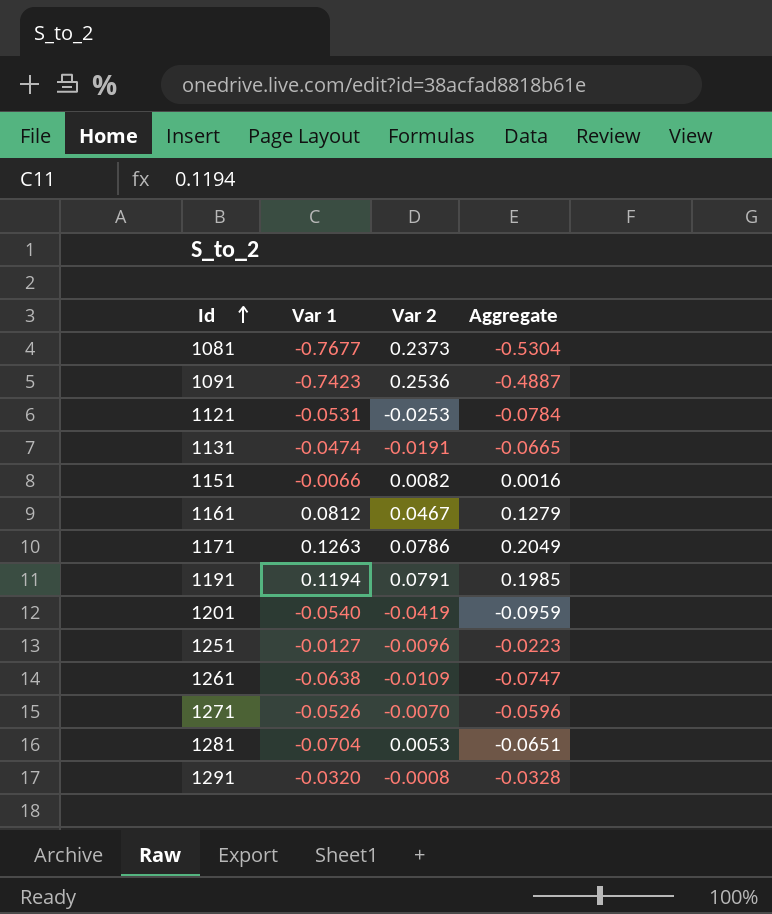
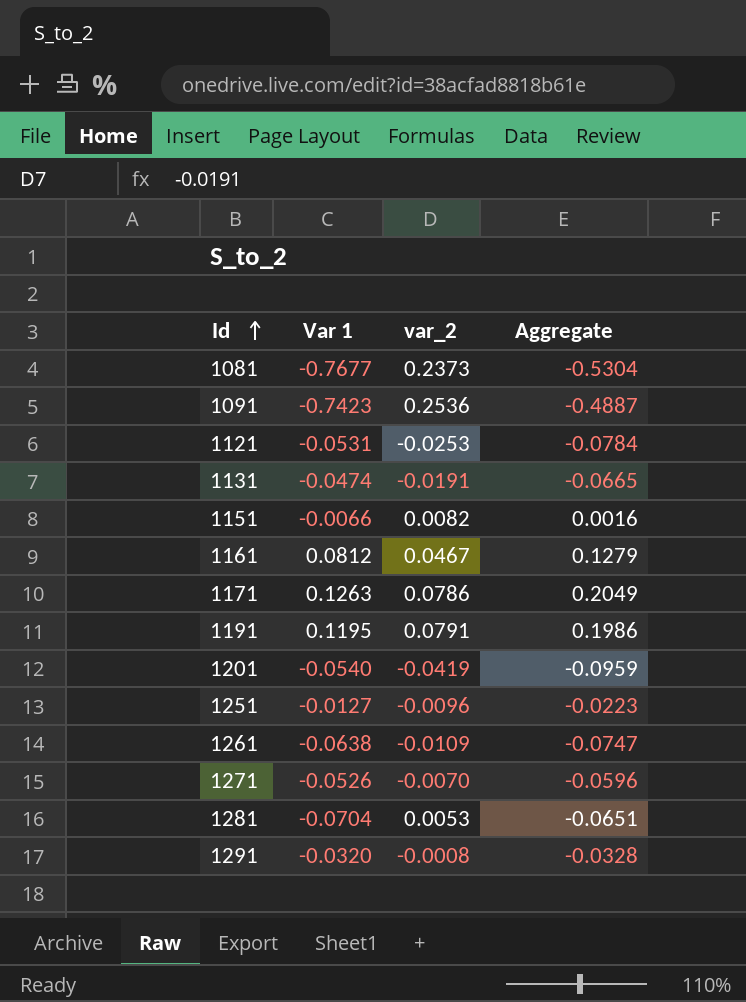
column name: Var 2 -> var_2
1191 | Var 1: 0.1194 -> 0.1195
1191 | Aggregate: 0.1985 -> 0.1986

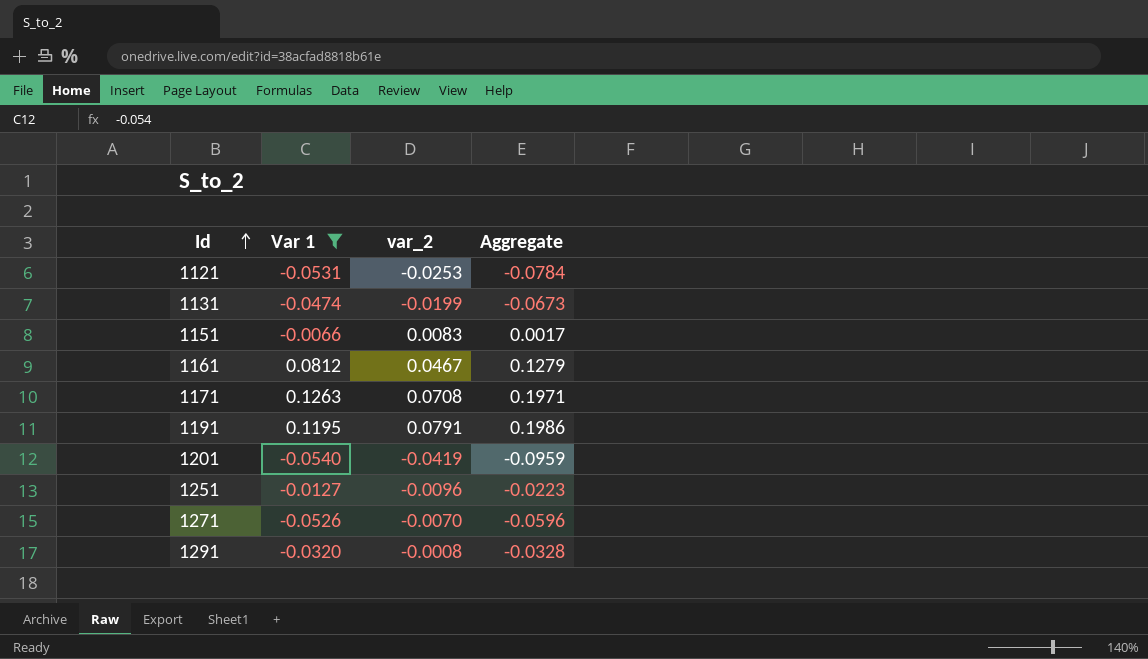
filter: none -> Var 1 >= -0.0540
1131 | var_2: -0.0191 -> -0.0199
1131 | Aggregate: -0.0665 -> -0.0673
1151 | var_2: 0.0082 -> 0.0083
1151 | Aggregate: 0.0016 -> 0.0017
1171 | var_2: 0.0786 -> 0.0708
1171 | Aggregate: 0.2049 -> 0.1971

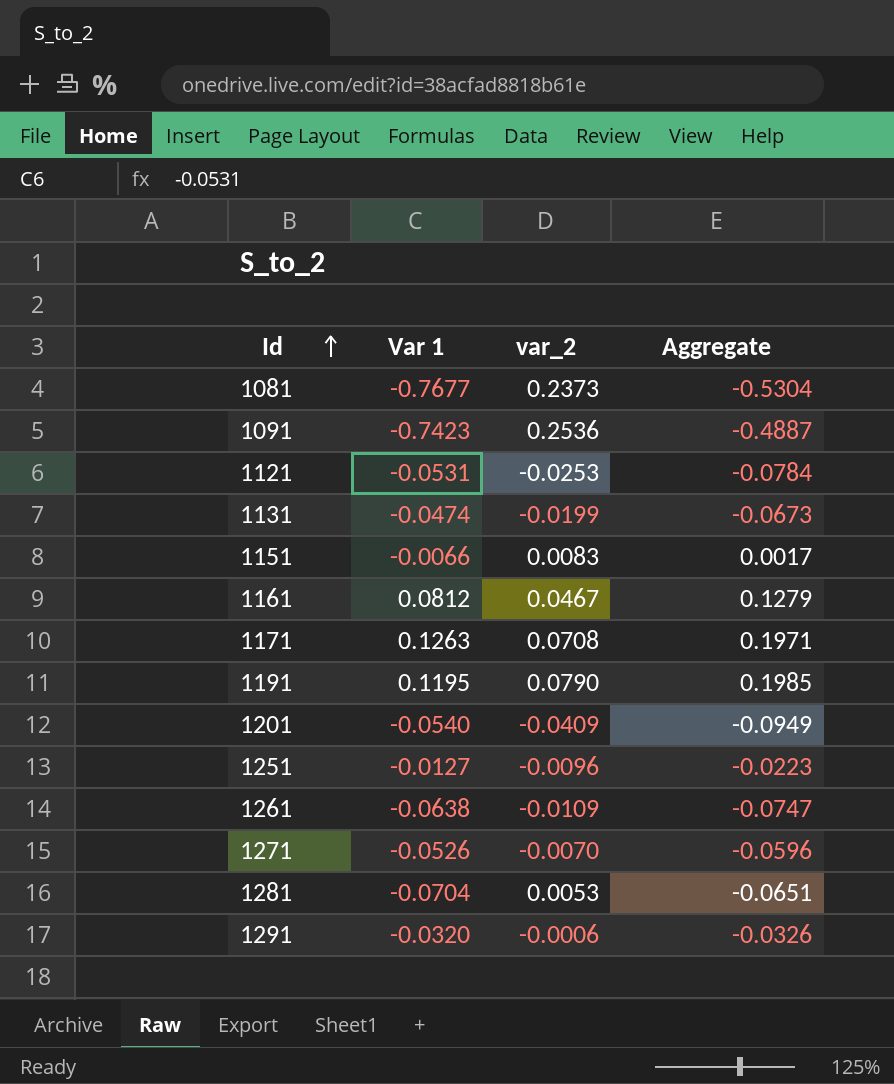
filter: Var 1 >= -0.0540 -> none
1191 | var_2: 0.0791 -> 0.0790
1191 | Aggregate: 0.1986 -> 0.1985
1201 | var_2: -0.0419 -> -0.0409
1201 | Aggregate: -0.0959 -> -0.0949
1291 | var_2: -0.0008 -> -0.0006
1291 | Aggregate: -0.0328 -> -0.0326

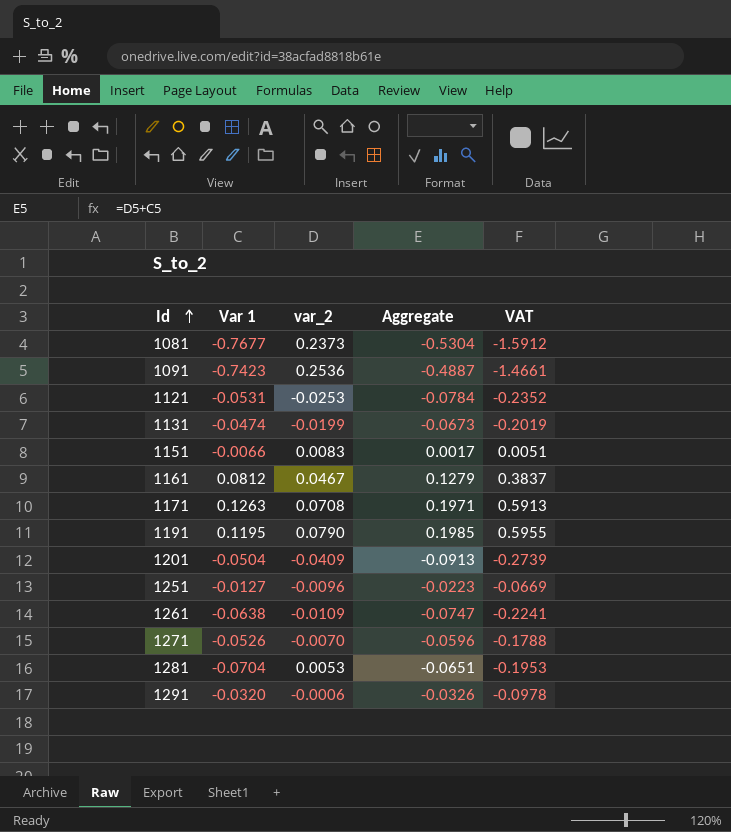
column VAT | formula: none -> [Aggregate] * 3
1201 | Var 1: -0.0540 -> -0.0504
1201 | Aggregate: -0.0949 -> -0.0913

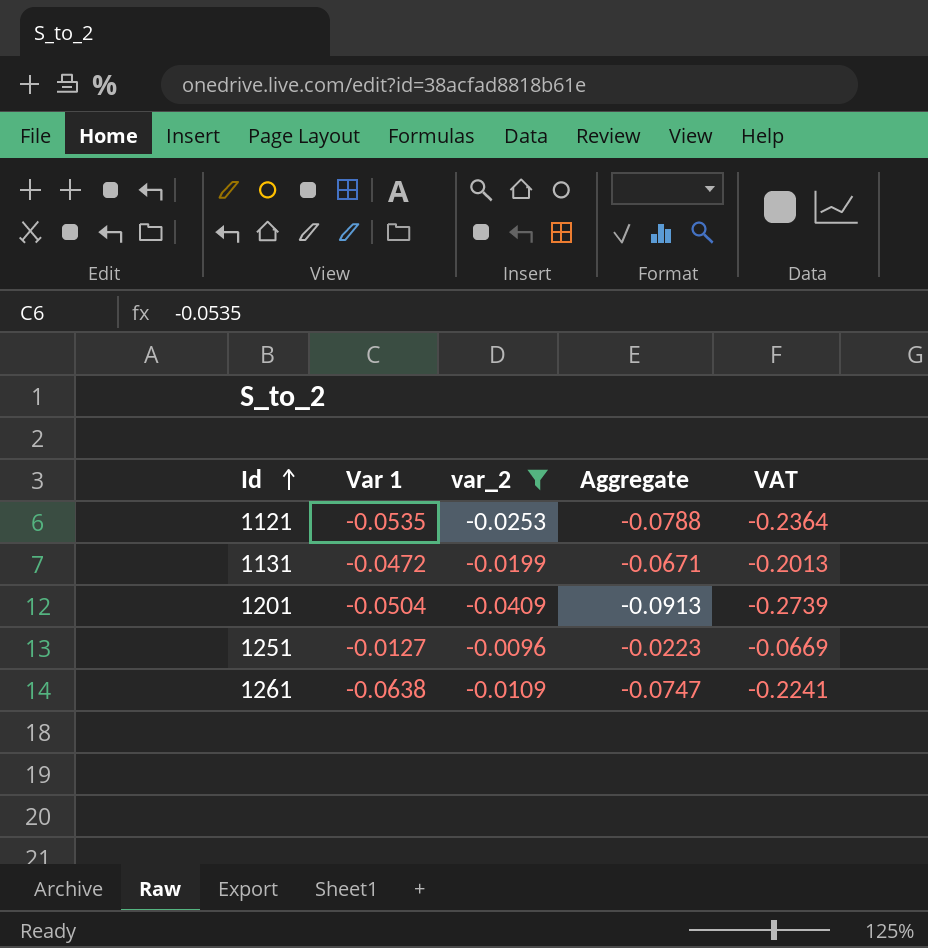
filter: none -> var_2 <= -0.0096
1121 | Var 1: -0.0531 -> -0.0535
1121 | Aggregate: -0.0784 -> -0.0788
1121 | VAT: -0.2352 -> -0.2364
1131 | Var 1: -0.0474 -> -0.0472
1131 | Aggregate: -0.0673 -> -0.0671
1131 | VAT: -0.2019 -> -0.2013

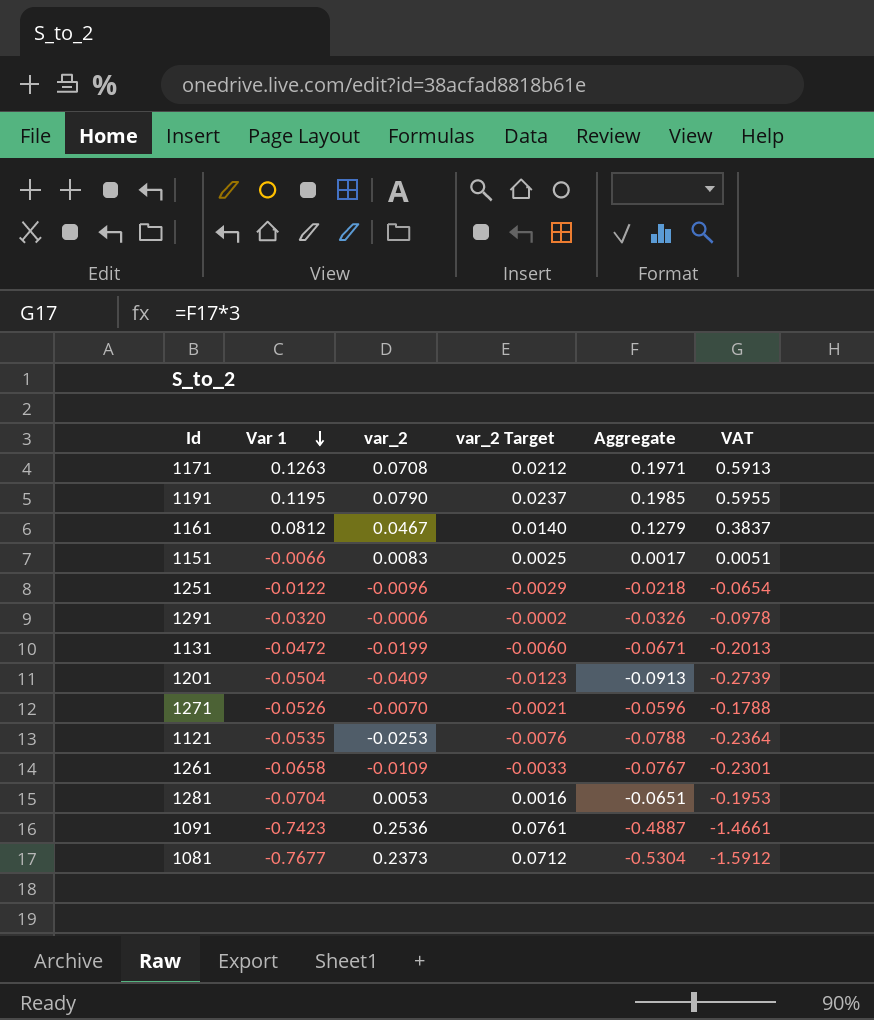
filter: var_2 <= -0.0096 -> none
row order: Id ascending -> Var 1 descending
column var_2 Target | formula: none -> [var_2] * 0.3
1251 | Var 1: -0.0127 -> -0.0122
1251 | Aggregate: -0.0223 -> -0.0218
1251 | VAT: -0.0669 -> -0.0654
1261 | Var 1: -0.0638 -> -0.0658
1261 | Aggregate: -0.0747 -> -0.0767
1261 | VAT: -0.2241 -> -0.2301

